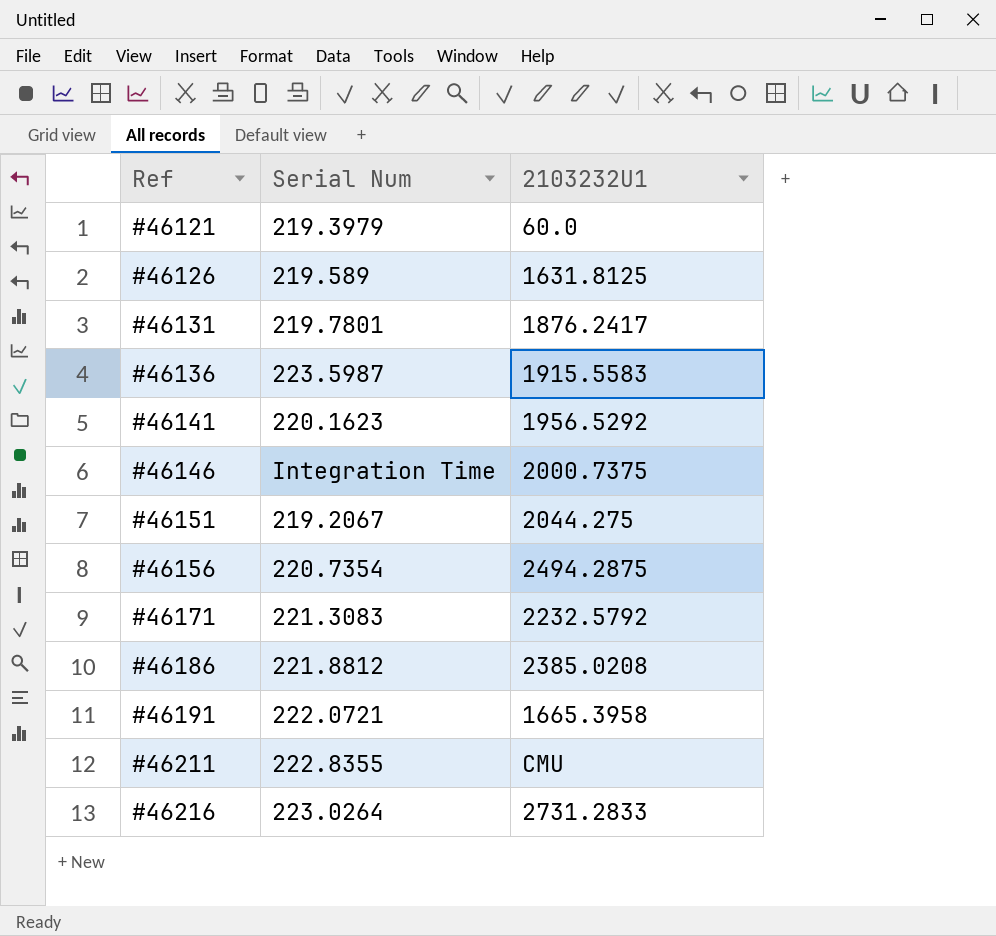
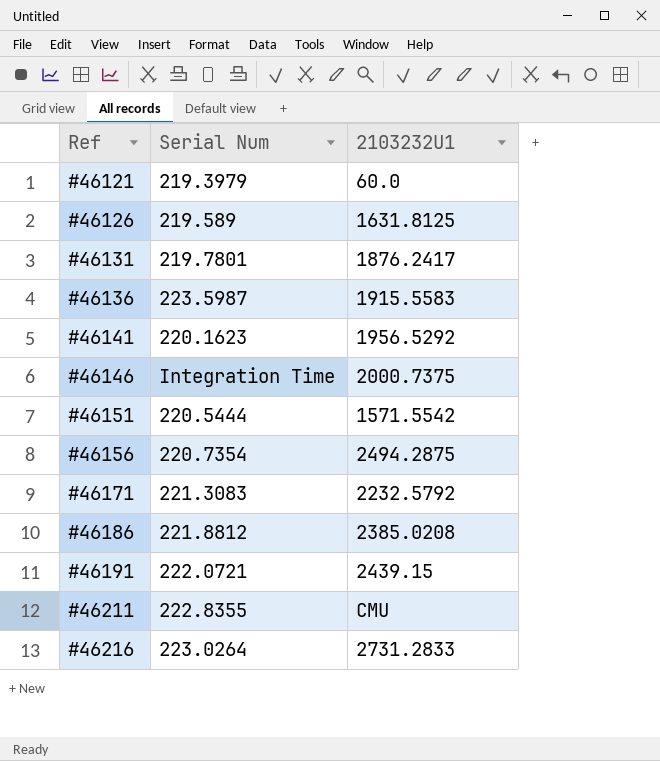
#46151 | Serial Num: 219.2067 -> 220.5444
#46151 | 2103232U1: 2044.275 -> 1571.5542
#46191 | 2103232U1: 1665.3958 -> 2439.15

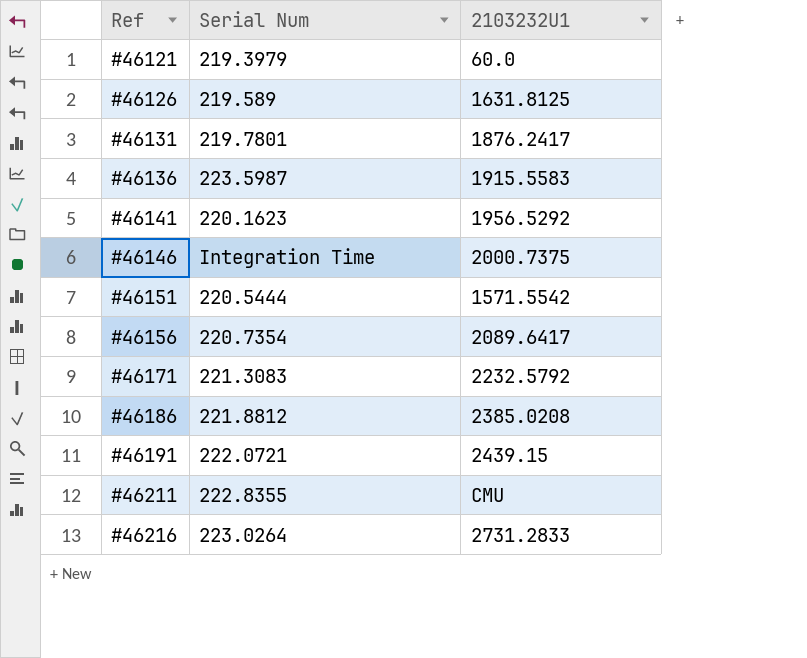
#46156 | 2103232U1: 2494.2875 -> 2089.6417

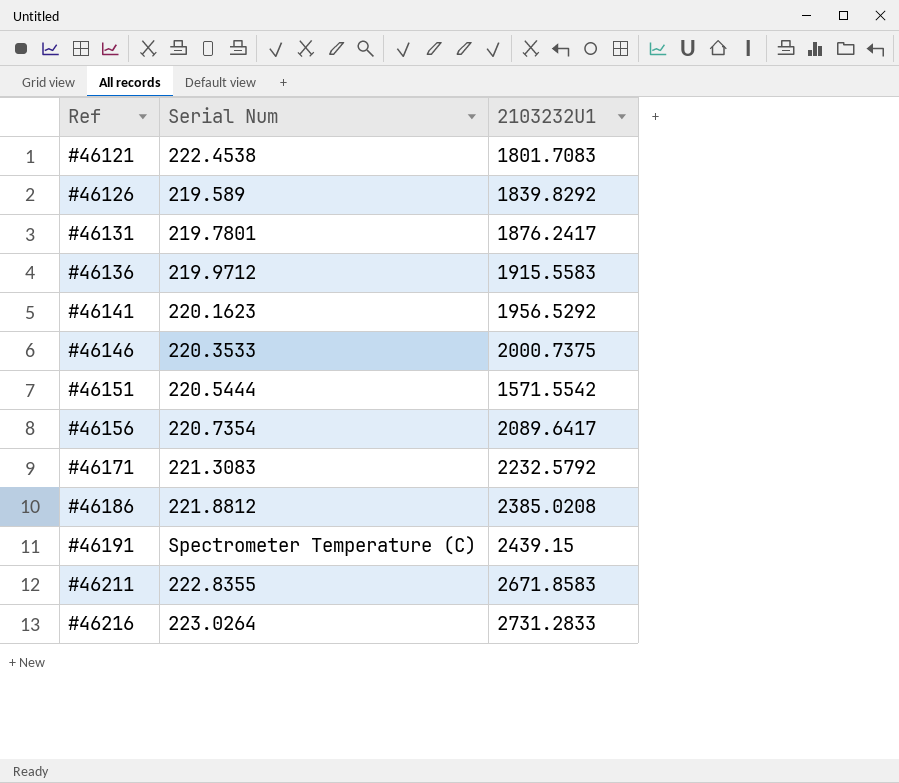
#46121 | Serial Num: 219.3979 -> 222.4538
#46121 | 2103232U1: 60.0 -> 1801.7083
#46126 | 2103232U1: 1631.8125 -> 1839.8292
#46136 | Serial Num: 223.5987 -> 219.9712
#46146 | Serial Num: Integration Time -> 220.3533
#46191 | Serial Num: 222.0721 -> Spectrometer Temperature (C)
#46211 | 2103232U1: CMU -> 2671.8583

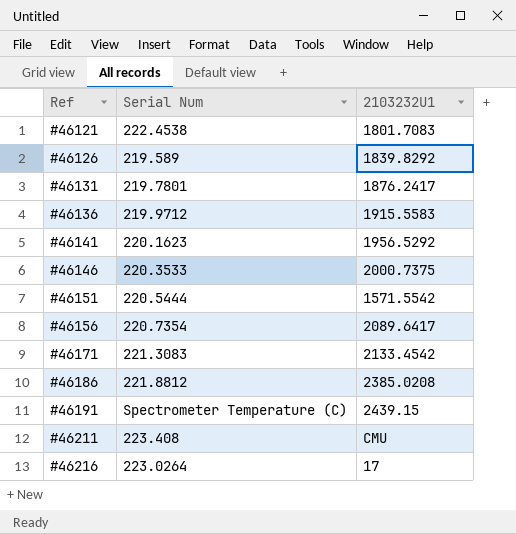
#46171 | 2103232U1: 2232.5792 -> 2133.4542
#46211 | Serial Num: 222.8355 -> 223.408
#46211 | 2103232U1: 2671.8583 -> CMU
#46216 | 2103232U1: 2731.2833 -> 17

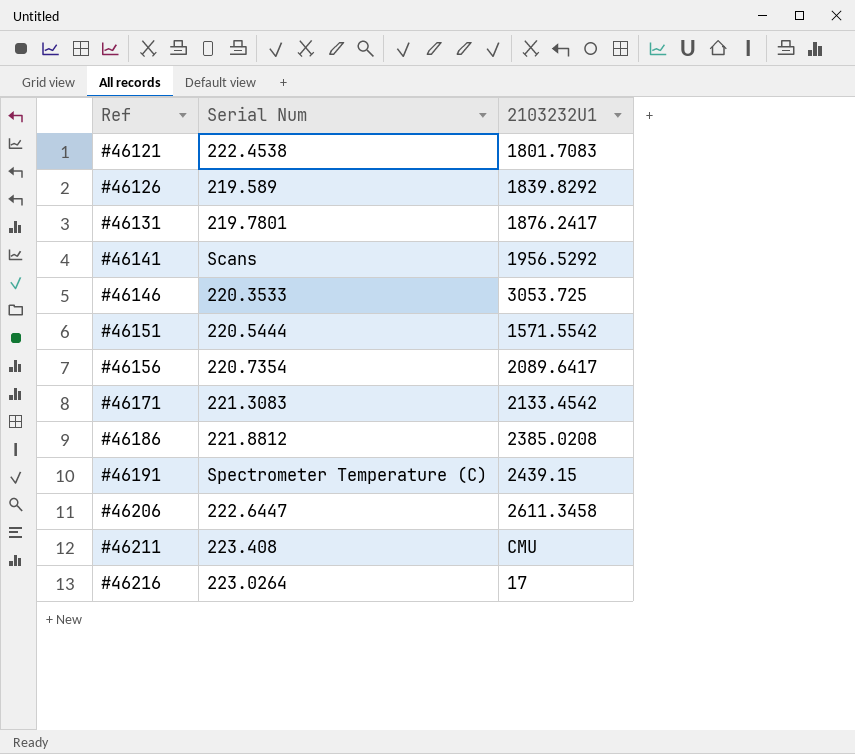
row #46136: 219.9712 | 1915.5583 -> none
#46141 | Serial Num: 220.1623 -> Scans
#46146 | 2103232U1: 2000.7375 -> 3053.725
row #46206: none -> 222.6447 | 2611.3458

